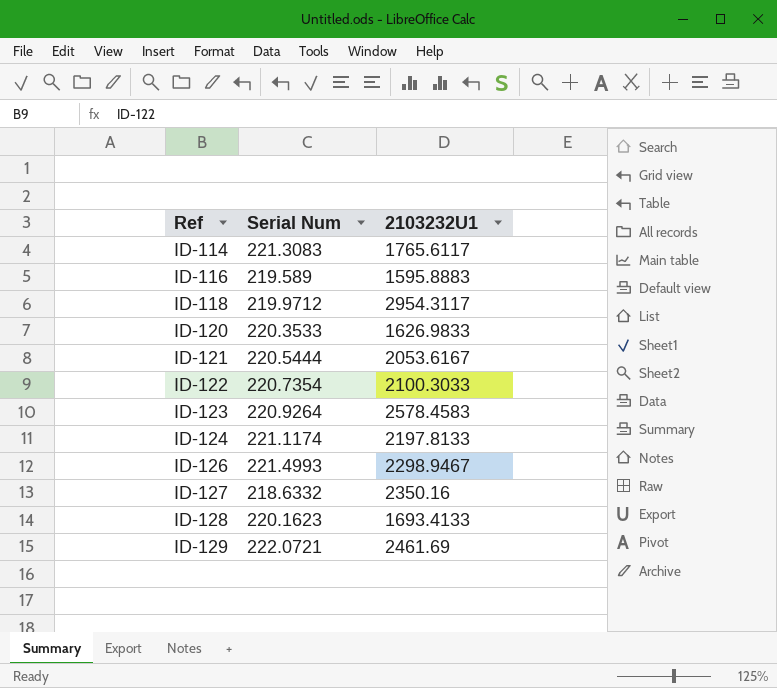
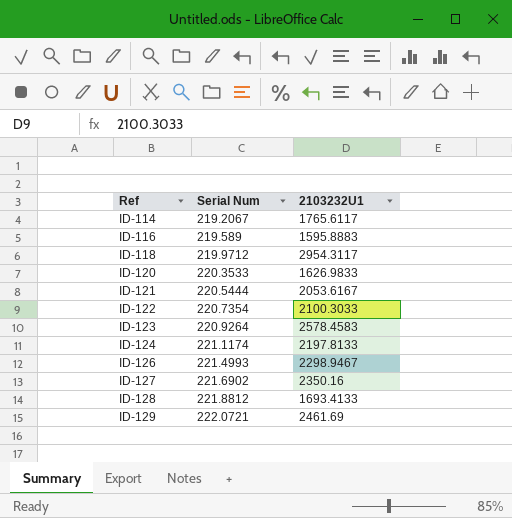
ID-114 | Serial Num: 221.3083 -> 219.2067
ID-127 | Serial Num: 218.6332 -> 221.6902
ID-128 | Serial Num: 220.1623 -> 221.8812

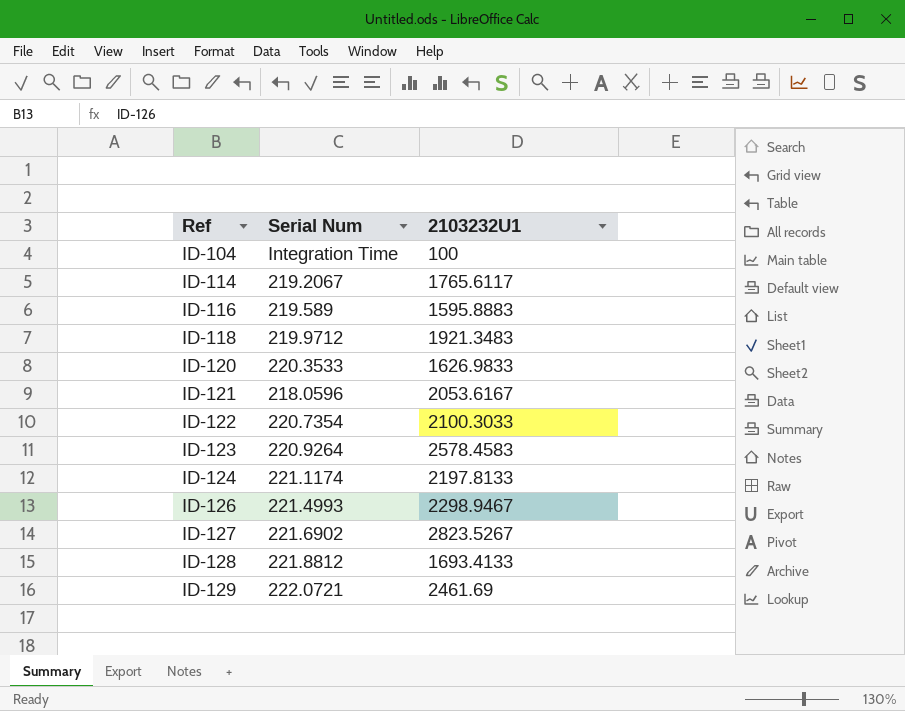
row ID-104: none -> Integration Time | 100
ID-118 | 2103232U1: 2954.3117 -> 1921.3483
ID-121 | Serial Num: 220.5444 -> 218.0596
ID-127 | 2103232U1: 2350.16 -> 2823.5267

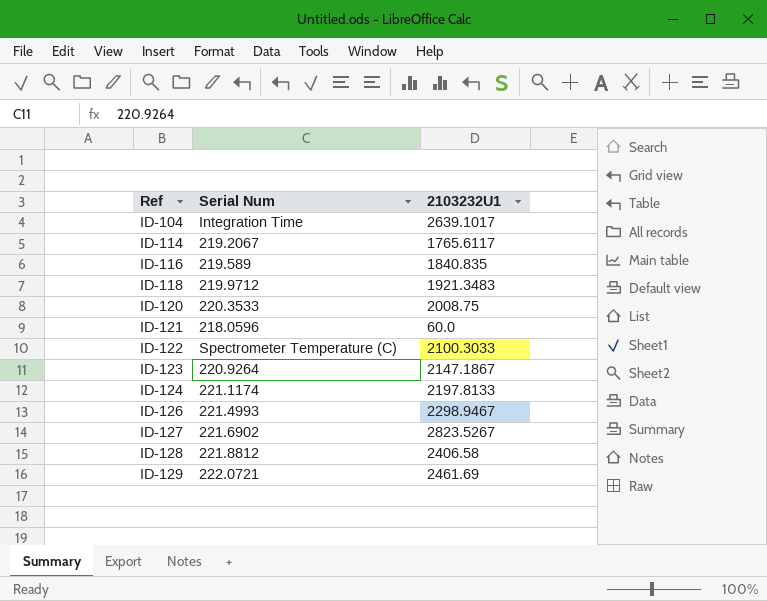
ID-104 | 2103232U1: 100 -> 2639.1017
ID-116 | 2103232U1: 1595.8883 -> 1840.835
ID-120 | 2103232U1: 1626.9833 -> 2008.75
ID-121 | 2103232U1: 2053.6167 -> 60.0
ID-122 | Serial Num: 220.7354 -> Spectrometer Temperature (C)
ID-123 | 2103232U1: 2578.4583 -> 2147.1867
ID-128 | 2103232U1: 1693.4133 -> 2406.58

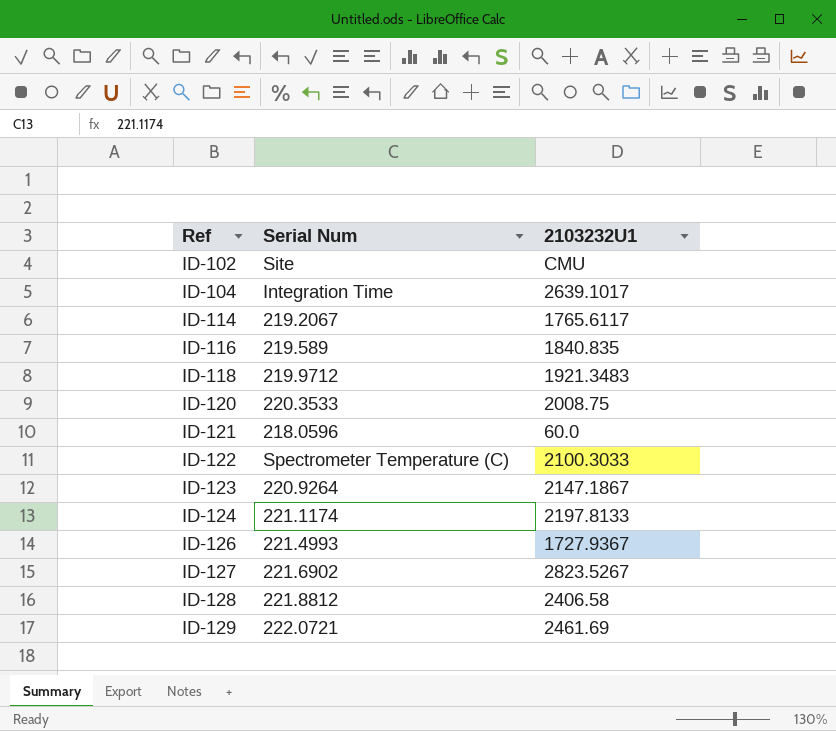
row ID-102: none -> Site | CMU
ID-126 | 2103232U1: 2298.9467 -> 1727.9367

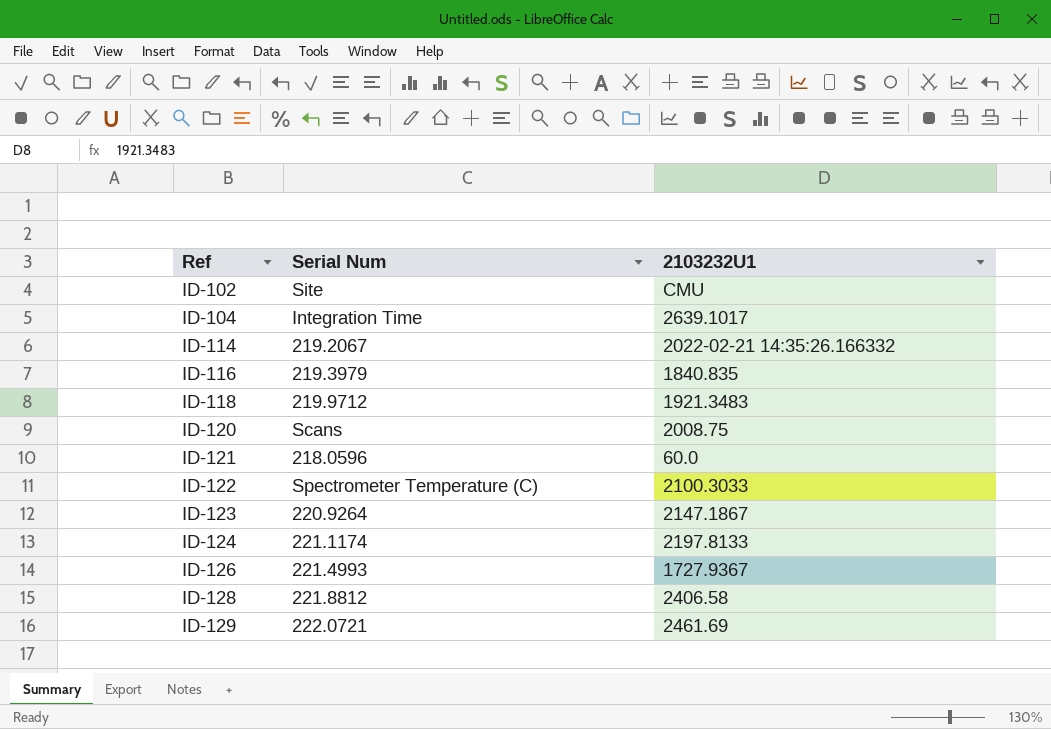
row ID-127: 221.6902 | 2823.5267 -> none
ID-114 | 2103232U1: 1765.6117 -> 2022-02-21 14:35:26.166332
ID-116 | Serial Num: 219.589 -> 219.3979
ID-120 | Serial Num: 220.3533 -> Scans

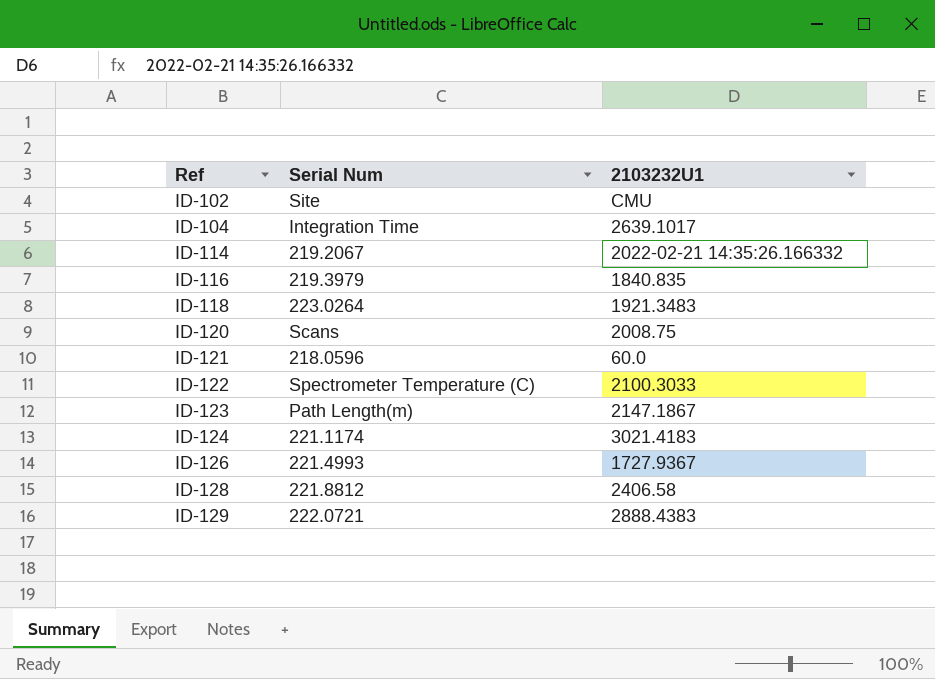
ID-118 | Serial Num: 219.9712 -> 223.0264
ID-123 | Serial Num: 220.9264 -> Path Length(m)
ID-124 | 2103232U1: 2197.8133 -> 3021.4183
ID-129 | 2103232U1: 2461.69 -> 2888.4383

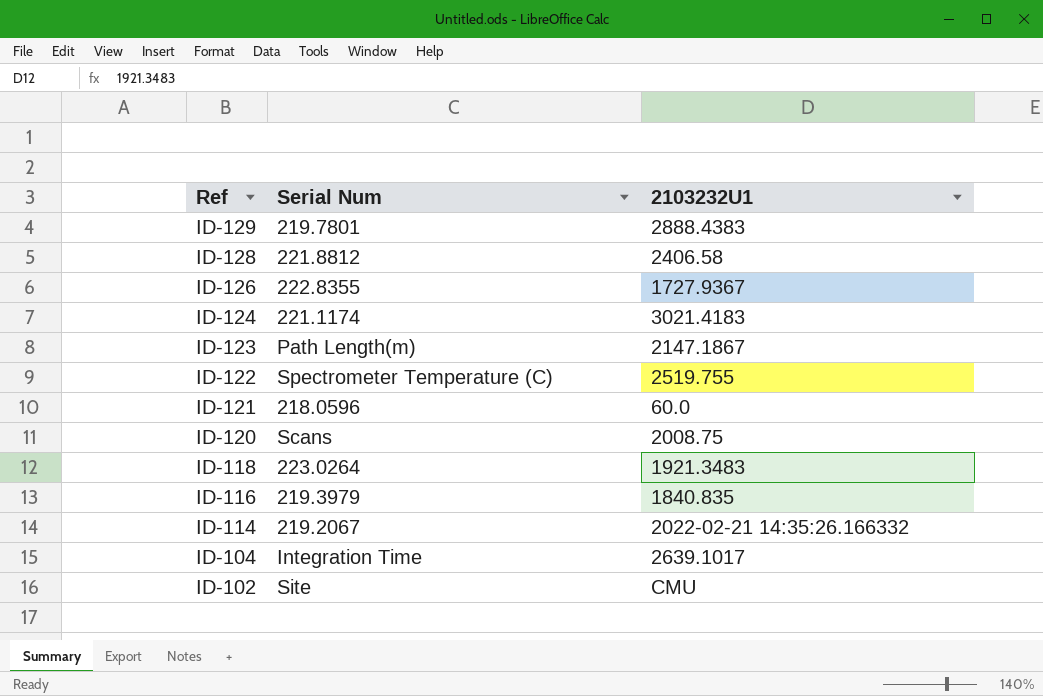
row order: Ref ascending -> Ref descending
ID-129 | Serial Num: 222.0721 -> 219.7801
ID-126 | Serial Num: 221.4993 -> 222.8355
ID-122 | 2103232U1: 2100.3033 -> 2519.755

